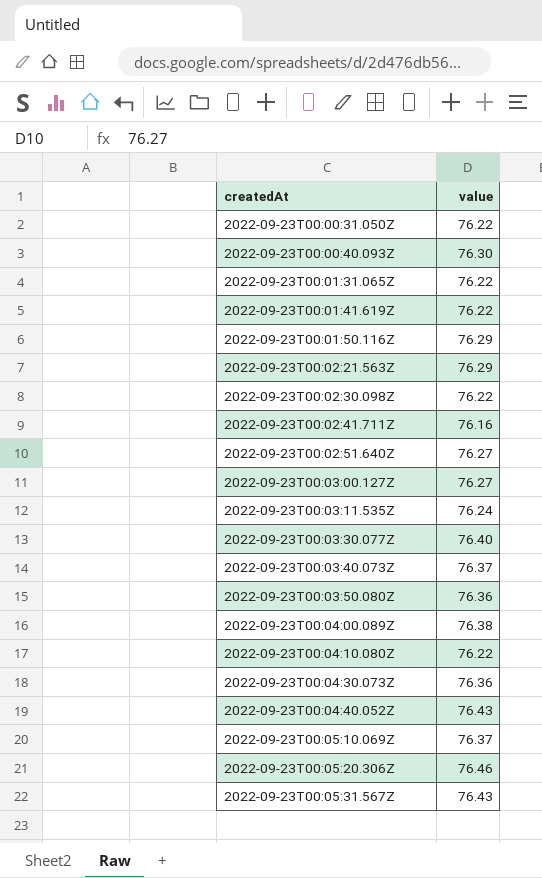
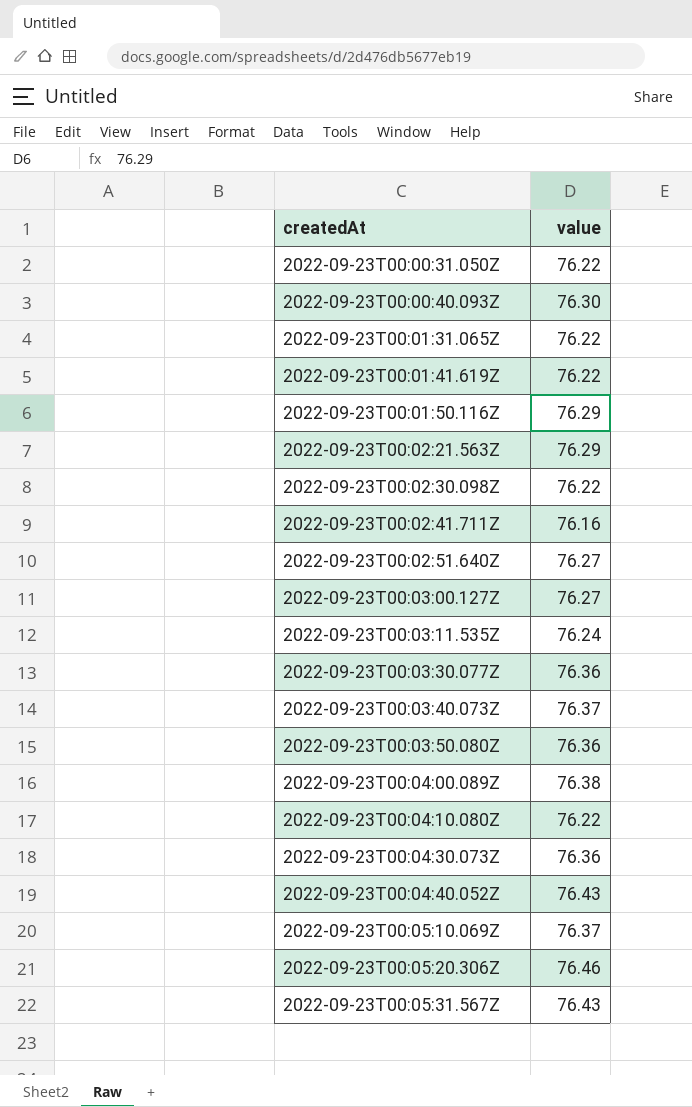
2022-09-23T00:03:30.077Z | value: 76.40 -> 76.36

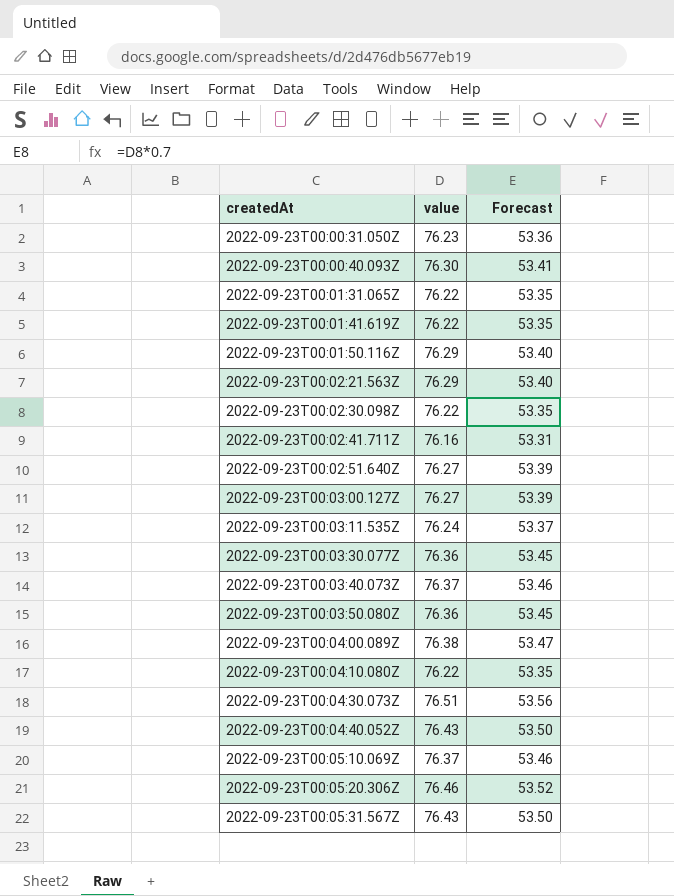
column Forecast | formula: none -> [value] * 0.7
2022-09-23T00:00:31.050Z | value: 76.22 -> 76.23
2022-09-23T00:04:30.073Z | value: 76.36 -> 76.51

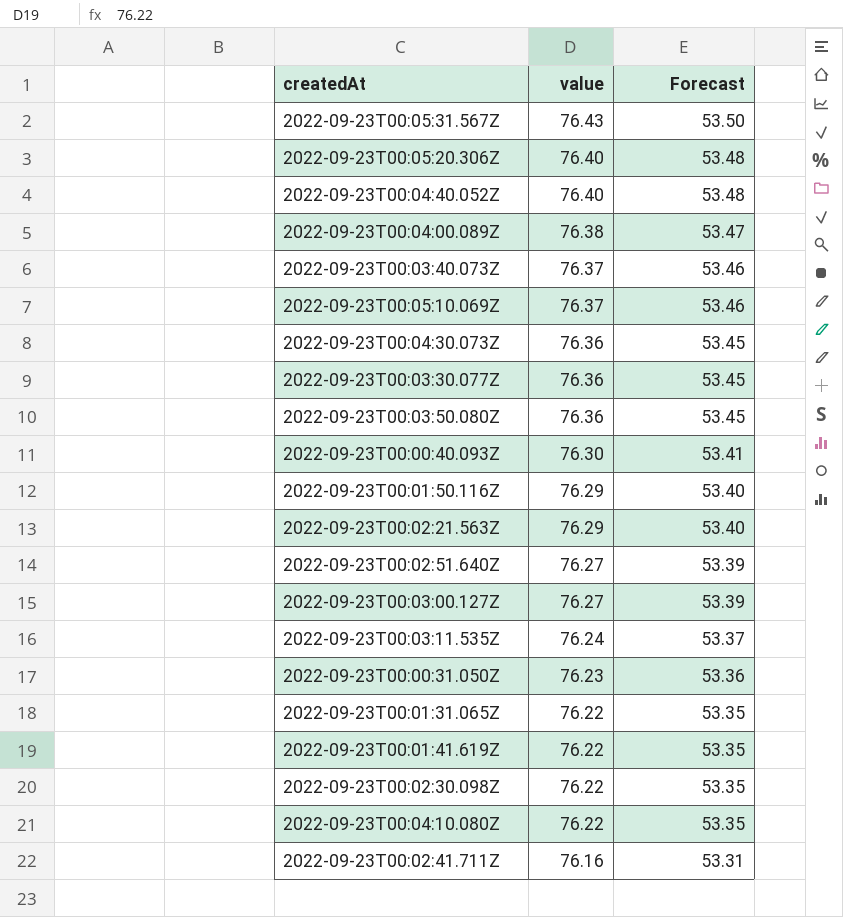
row order: createdAt ascending -> value descending
2022-09-23T00:05:20.306Z | value: 76.46 -> 76.40
2022-09-23T00:05:20.306Z | Forecast: 53.52 -> 53.48
2022-09-23T00:04:40.052Z | value: 76.43 -> 76.40
2022-09-23T00:04:40.052Z | Forecast: 53.50 -> 53.48
2022-09-23T00:04:30.073Z | value: 76.51 -> 76.36
2022-09-23T00:04:30.073Z | Forecast: 53.56 -> 53.45

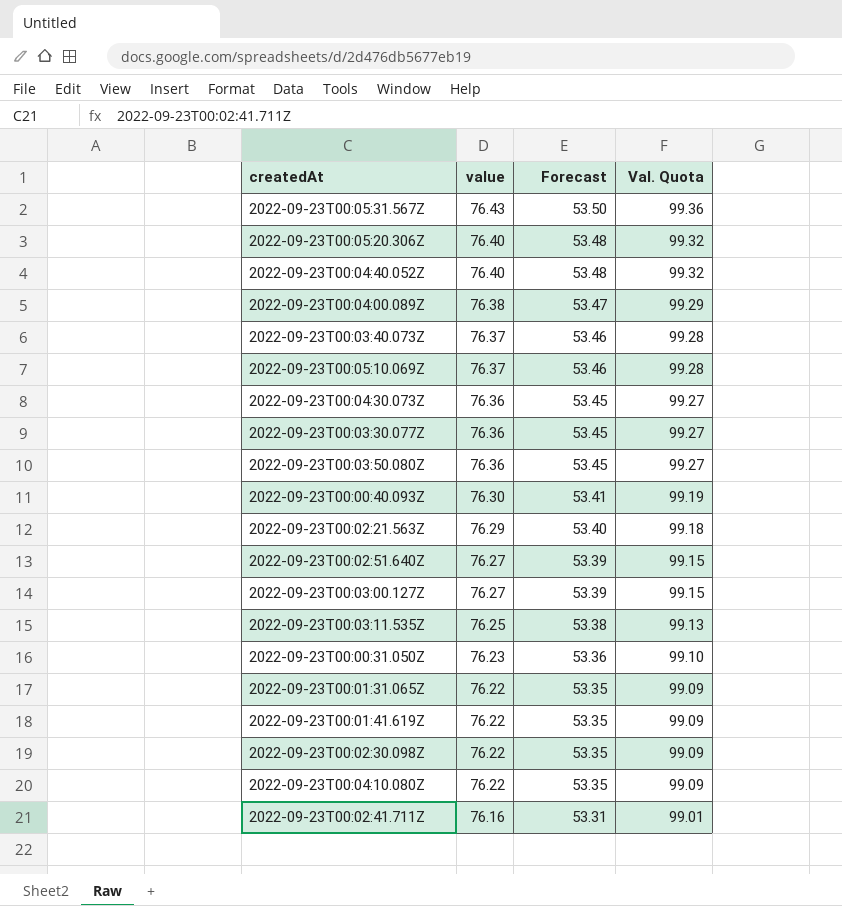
column Val. Quota | formula: none -> [value] * 1.3
row 2022-09-23T00:01:50.116Z: 76.29 | 53.40 -> none
2022-09-23T00:03:11.535Z | value: 76.24 -> 76.25
2022-09-23T00:03:11.535Z | Forecast: 53.37 -> 53.38

